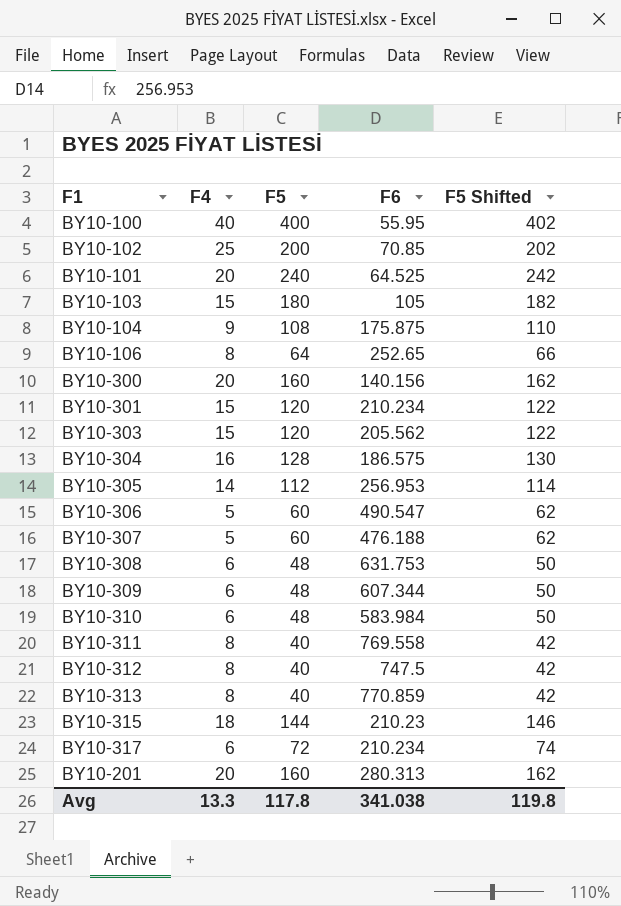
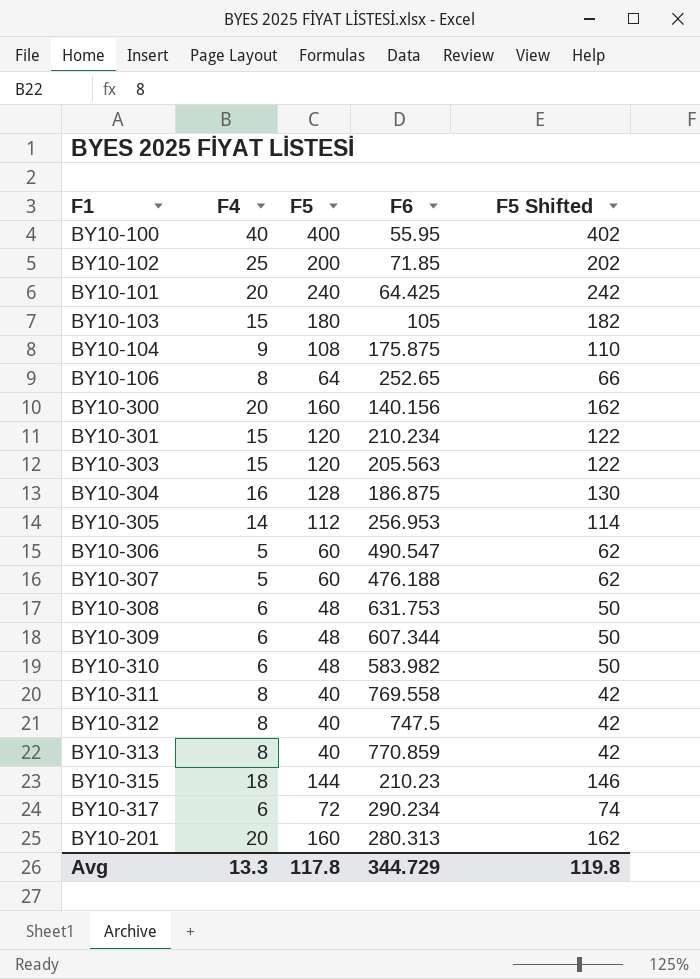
BY10-102 | F6: 70.85 -> 71.85
BY10-101 | F6: 64.525 -> 64.425
BY10-303 | F6: 205.562 -> 205.563
BY10-304 | F6: 186.575 -> 186.875
BY10-310 | F6: 583.984 -> 583.982
BY10-317 | F6: 210.234 -> 290.234
Avg | F6: 341.038 -> 344.729

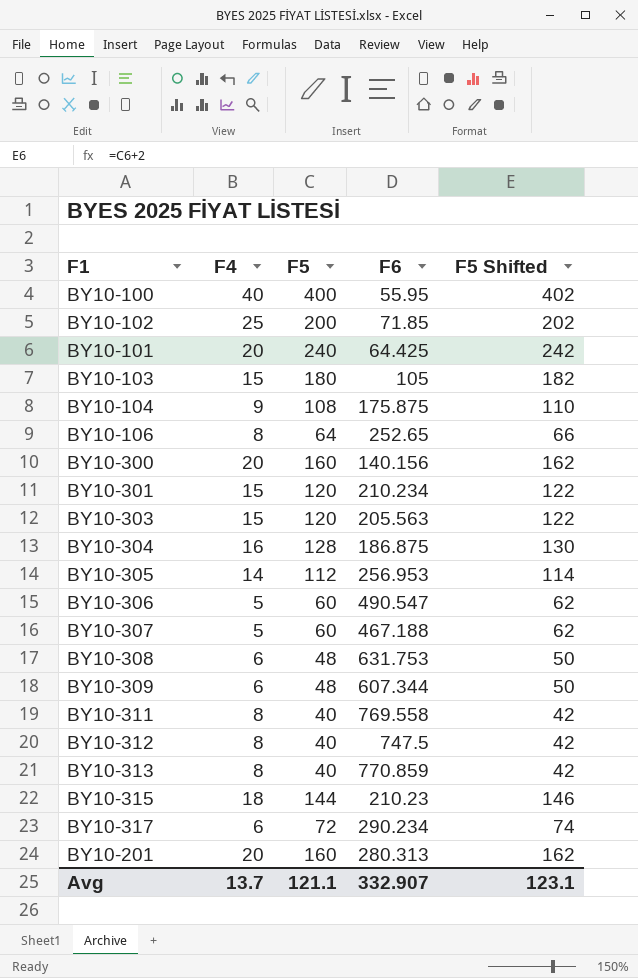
row BY10-310: 6 | 48 | 583.982 | 50 -> none
BY10-307 | F6: 476.188 -> 467.188
Avg | F4: 13.3 -> 13.7
Avg | F5: 117.8 -> 121.1
Avg | F6: 344.729 -> 332.907
Avg | F5 Shifted: 119.8 -> 123.1

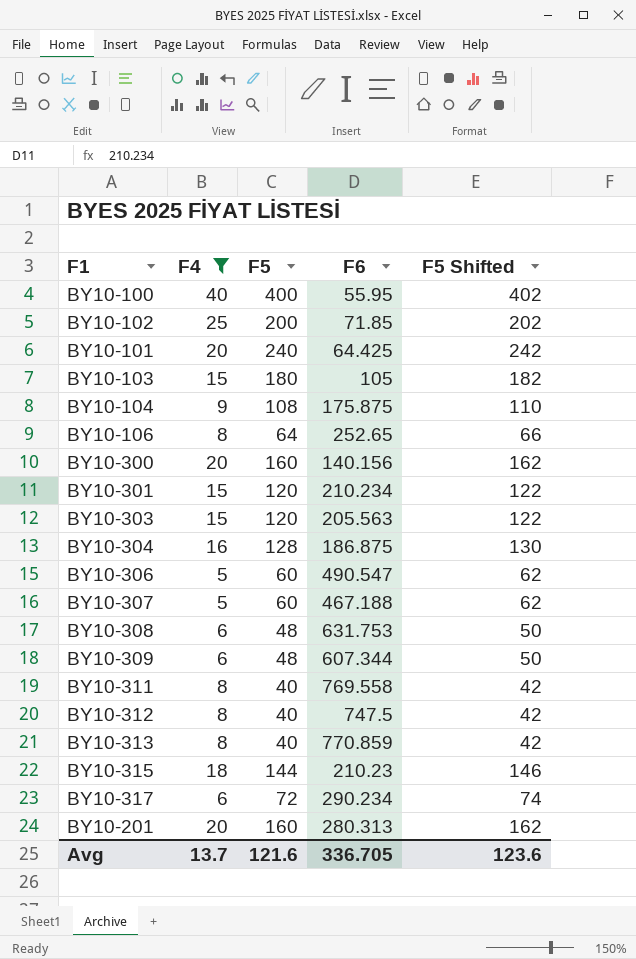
filter: none -> F4 != 14
Avg | F5: 121.1 -> 121.6
Avg | F6: 332.907 -> 336.705
Avg | F5 Shifted: 123.1 -> 123.6

